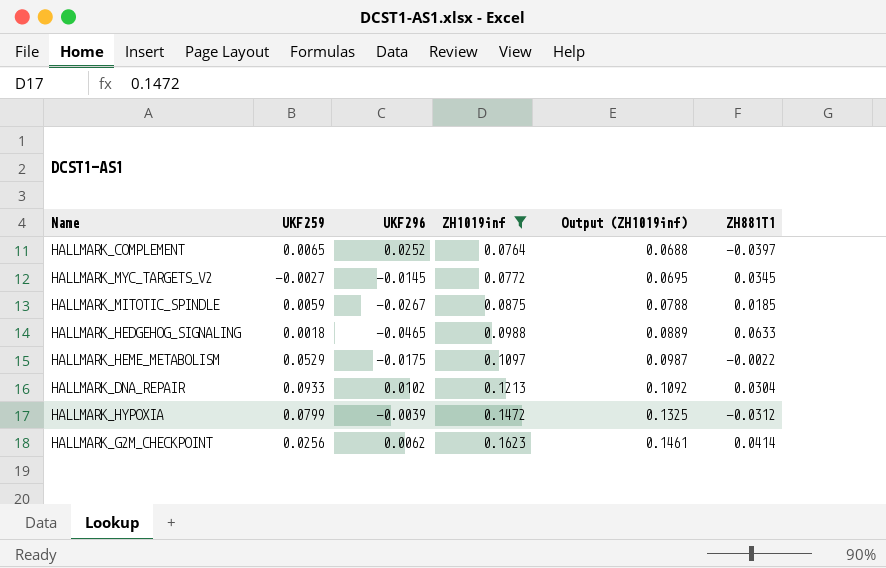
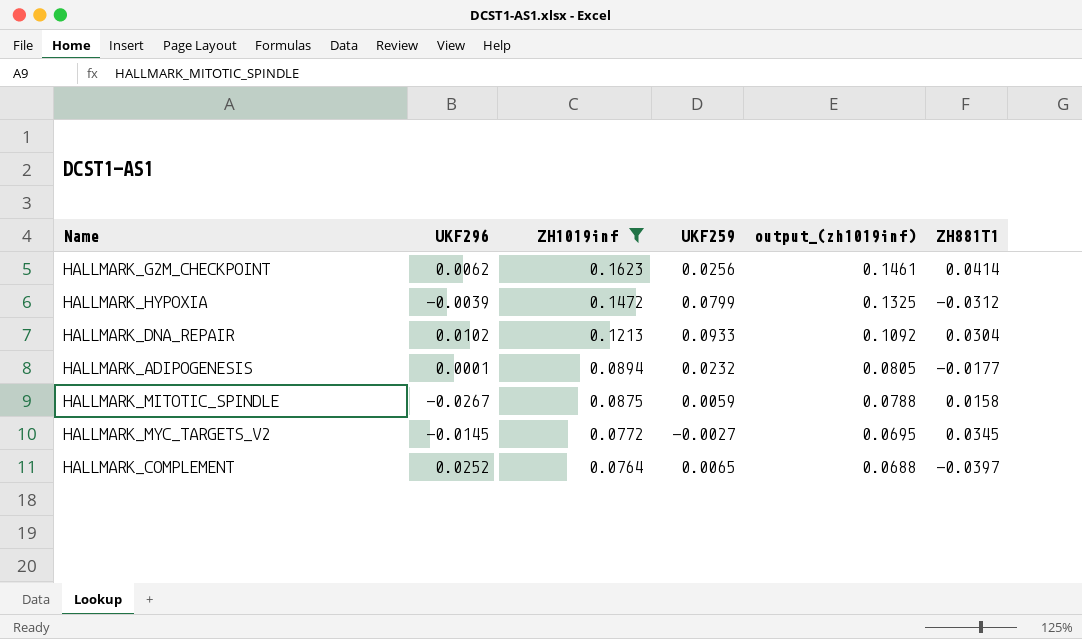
row order: ZH1019inf ascending -> ZH1019inf descending
column UKF259 | position: 2 -> 4
column name: Output (ZH1019inf) -> output_(zh1019inf)
row HALLMARK_HEDGEHOG_SIGNALING: 0.0018 | -0.0465 | 0.0988 | 0.0889 | 0.0633 -> none
row HALLMARK_HEME_METABOLISM: 0.0529 | -0.0175 | 0.1097 | 0.0987 | -0.0022 -> none
row HALLMARK_ADIPOGENESIS: none -> 0.0001 | 0.0894 | 0.0232 | 0.0805 | -0.0177
HALLMARK_MITOTIC_SPINDLE | ZH881T1: 0.0185 -> 0.0158

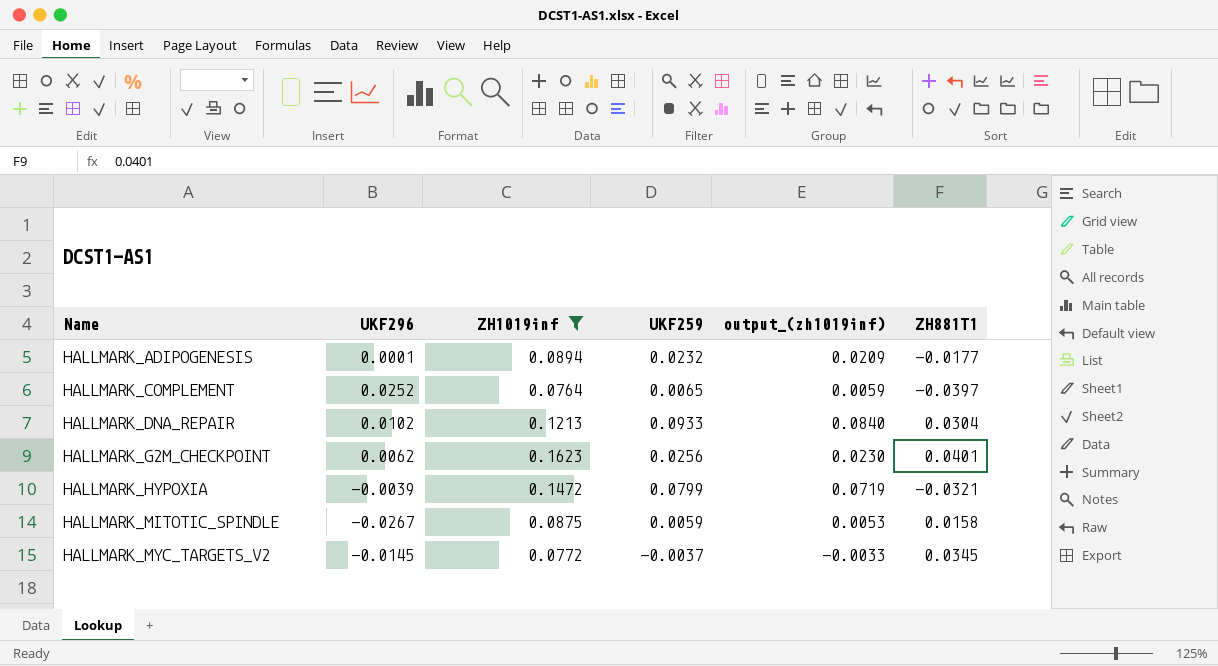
row order: ZH1019inf descending -> Name ascending
column output_(zh1019inf) | formula: [ZH1019inf] * 0.9 -> [UKF259] * 0.9
HALLMARK_G2M_CHECKPOINT | ZH881T1: 0.0414 -> 0.0401
HALLMARK_HYPOXIA | ZH881T1: -0.0312 -> -0.0321
HALLMARK_MYC_TARGETS_V2 | UKF259: -0.0027 -> -0.0037

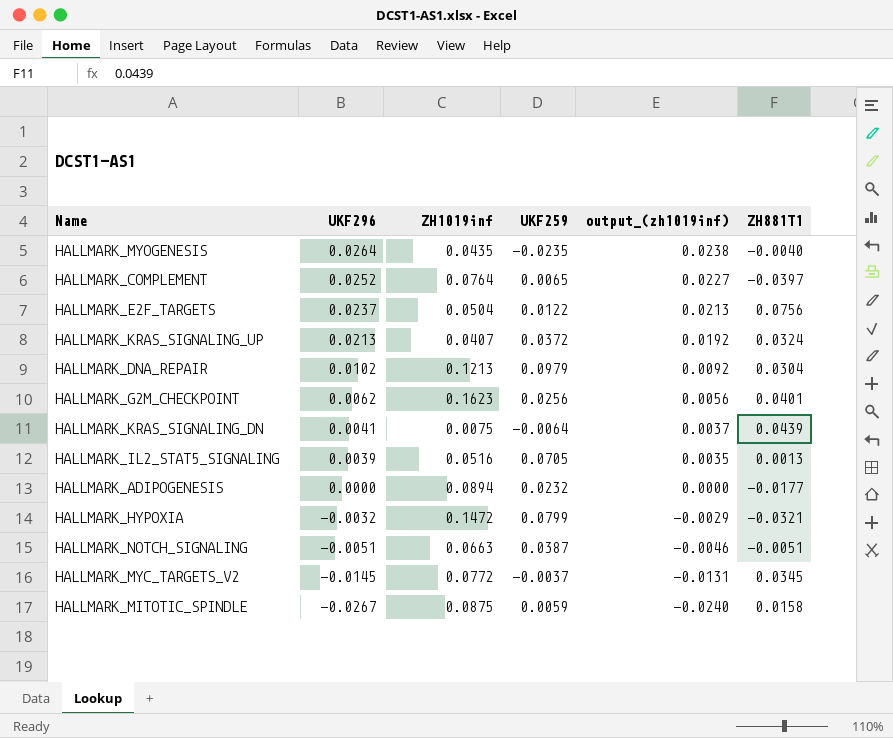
filter: ZH1019inf >= 0.0764 -> none
row order: Name ascending -> UKF296 descending
column output_(zh1019inf) | formula: [UKF259] * 0.9 -> [UKF296] * 0.9
HALLMARK_DNA_REPAIR | UKF259: 0.0933 -> 0.0979
HALLMARK_ADIPOGENESIS | UKF296: 0.0001 -> 0.0000
HALLMARK_HYPOXIA | UKF296: -0.0039 -> -0.0032

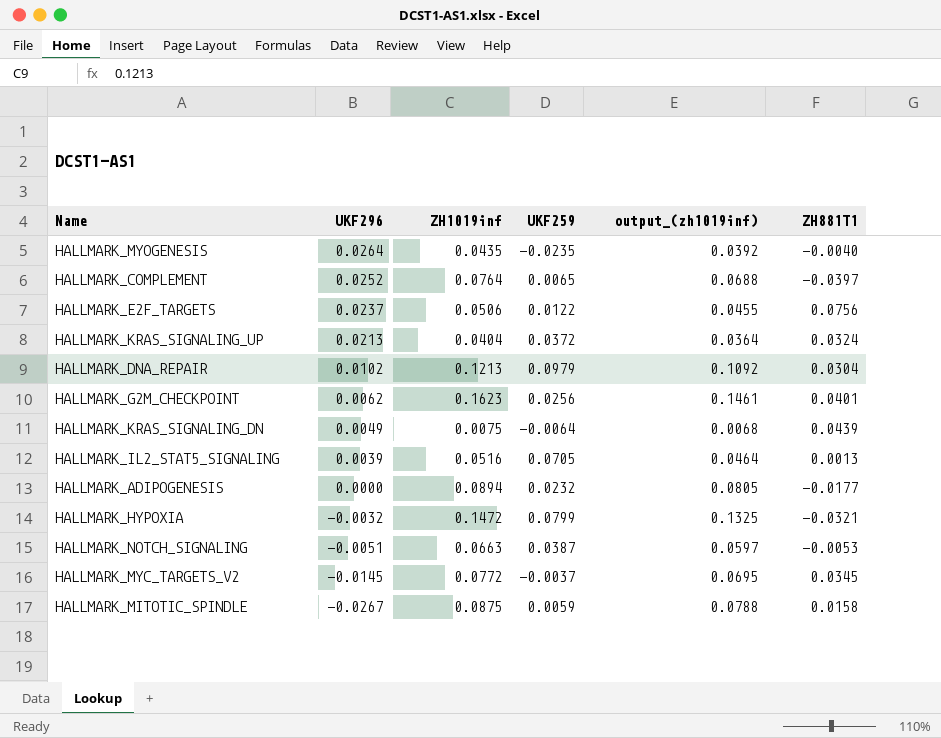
column output_(zh1019inf) | formula: [UKF296] * 0.9 -> [ZH1019inf] * 0.9
HALLMARK_E2F_TARGETS | ZH1019inf: 0.0504 -> 0.0506
HALLMARK_KRAS_SIGNALING_UP | ZH1019inf: 0.0407 -> 0.0404
HALLMARK_KRAS_SIGNALING_DN | UKF296: 0.0041 -> 0.0049
HALLMARK_NOTCH_SIGNALING | ZH881T1: -0.0051 -> -0.0053

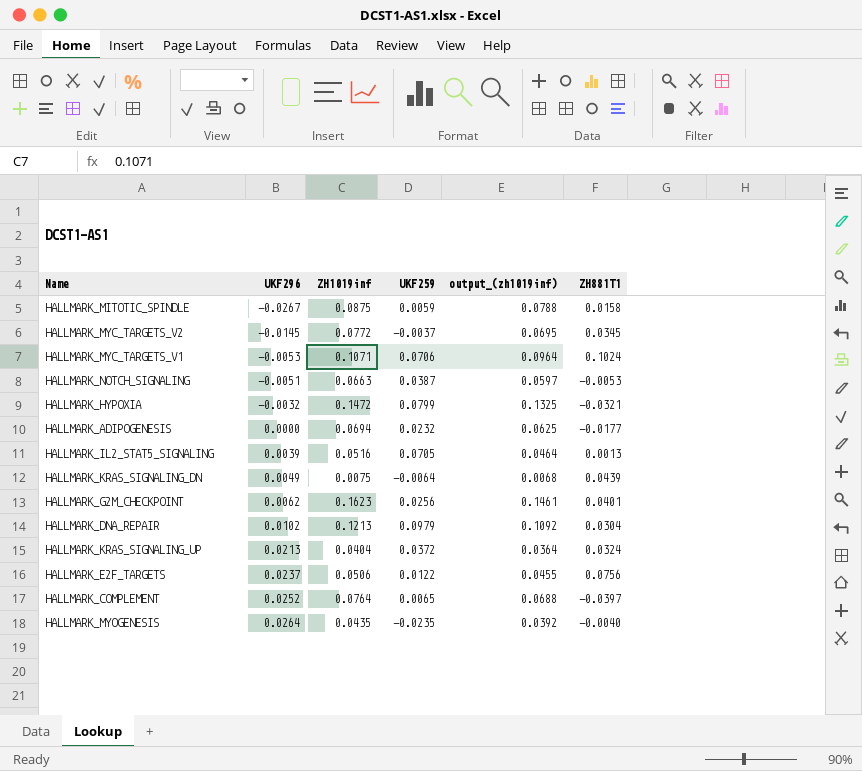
row order: UKF296 descending -> UKF296 ascending
row HALLMARK_MYC_TARGETS_V1: none -> -0.0053 | 0.1071 | 0.0706 | 0.0964 | 0.1024
HALLMARK_ADIPOGENESIS | ZH1019inf: 0.0894 -> 0.0694
HALLMARK_ADIPOGENESIS | output_(zh1019inf): 0.0805 -> 0.0625

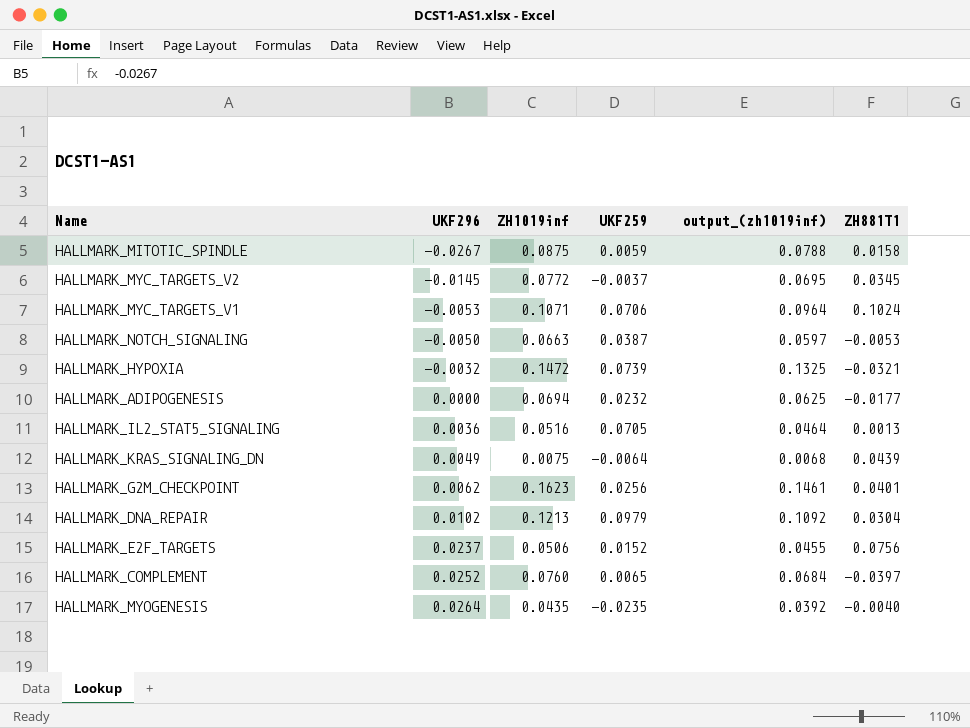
row HALLMARK_KRAS_SIGNALING_UP: 0.0213 | 0.0404 | 0.0372 | 0.0364 | 0.0324 -> none
HALLMARK_NOTCH_SIGNALING | UKF296: -0.0051 -> -0.0050
HALLMARK_HYPOXIA | UKF259: 0.0799 -> 0.0739
HALLMARK_IL2_STAT5_SIGNALING | UKF296: 0.0039 -> 0.0036
HALLMARK_E2F_TARGETS | UKF259: 0.0122 -> 0.0152
HALLMARK_COMPLEMENT | ZH1019inf: 0.0764 -> 0.0760
HALLMARK_COMPLEMENT | output_(zh1019inf): 0.0688 -> 0.0684

